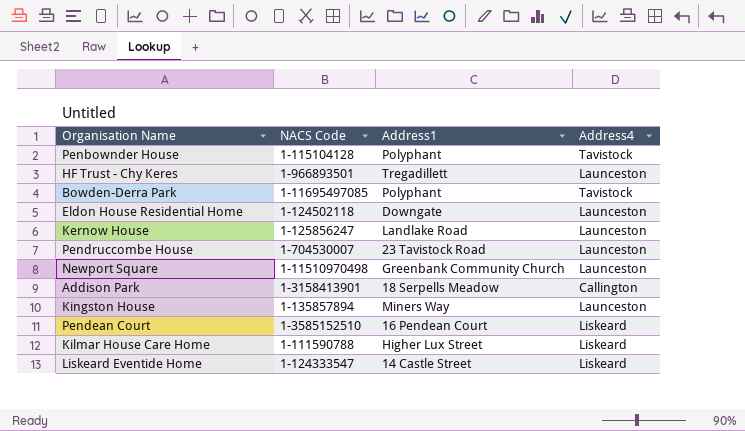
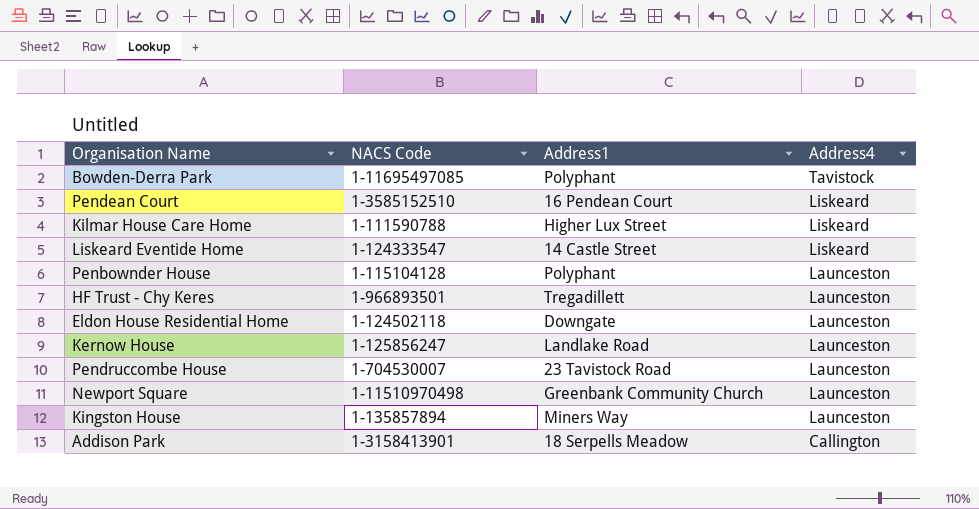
row order: none -> Address4 descending
Penbownder House | Address4: Tavistock -> Launceston

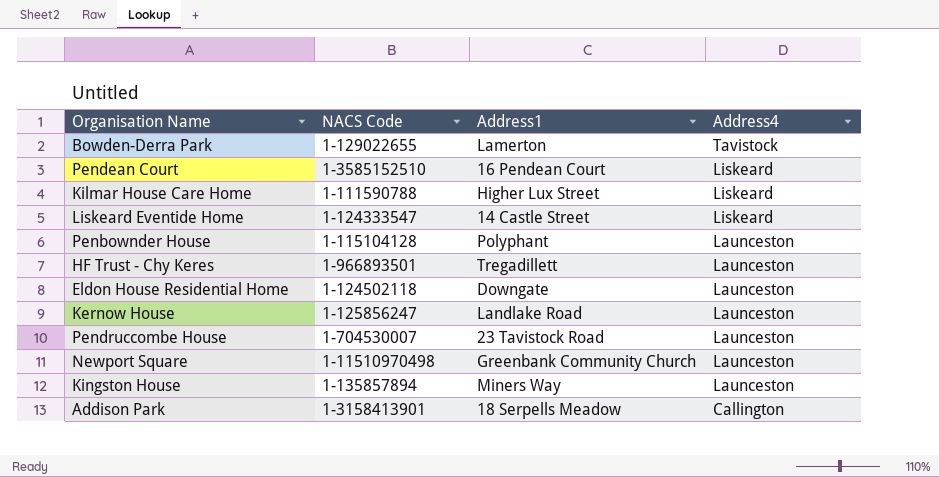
Bowden-Derra Park | NACS Code: 1-11695497085 -> 1-129022655
Bowden-Derra Park | Address1: Polyphant -> Lamerton

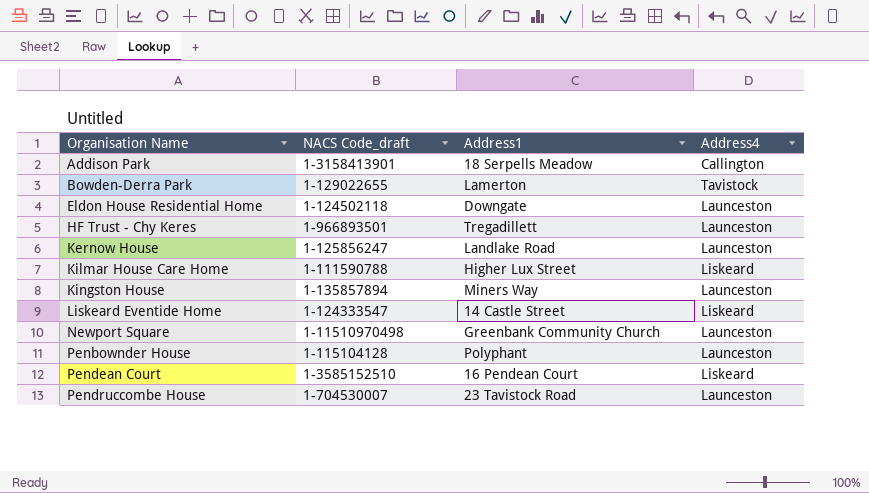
row order: Address4 descending -> Organisation Name ascending
column name: NACS Code -> NACS Code_draft

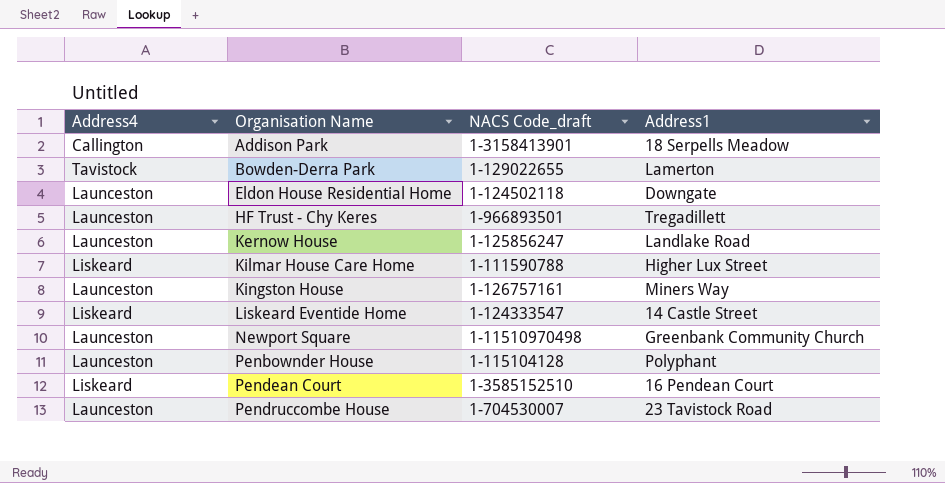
column Address4 | position: 4 -> 1
Kingston House | NACS Code_draft: 1-135857894 -> 1-126757161

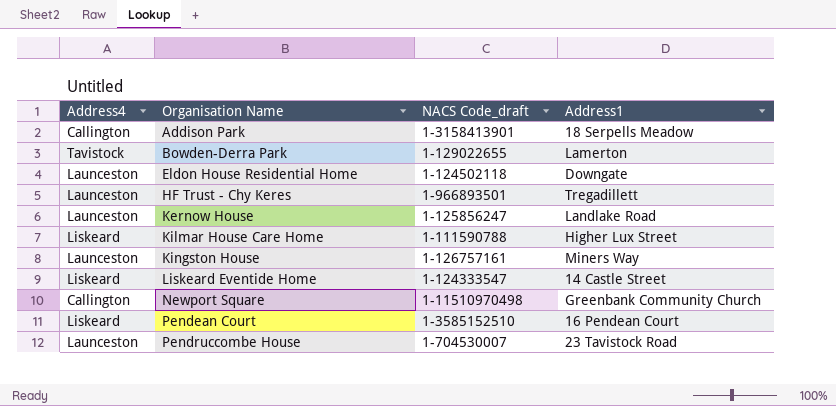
row Penbownder House: Launceston | 1-115104128 | Polyphant -> none
Newport Square | Address4: Launceston -> Callington

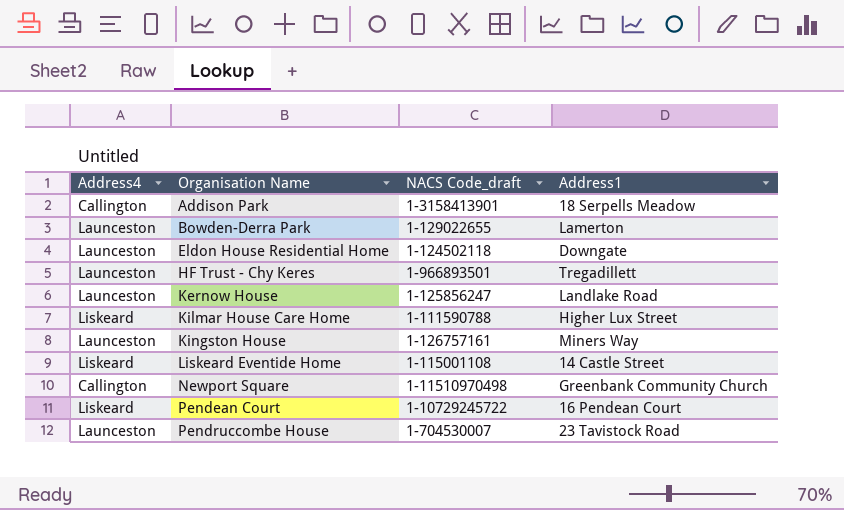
Bowden-Derra Park | Address4: Tavistock -> Launceston
Liskeard Eventide Home | NACS Code_draft: 1-124333547 -> 1-115001108
Pendean Court | NACS Code_draft: 1-3585152510 -> 1-10729245722

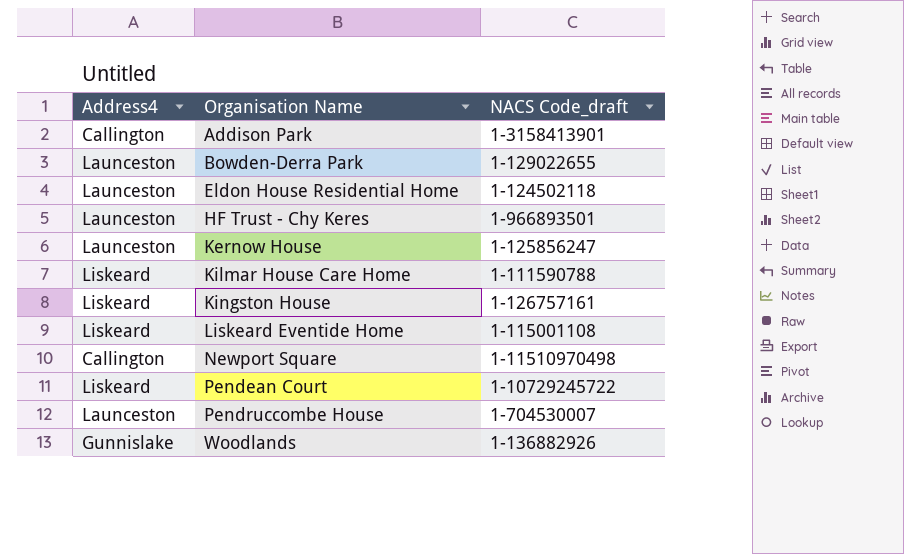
column Address1 | position: 4 -> none
Kingston House | Address4: Launceston -> Liskeard
row Woodlands: none -> Gunnislake | 1-136882926

